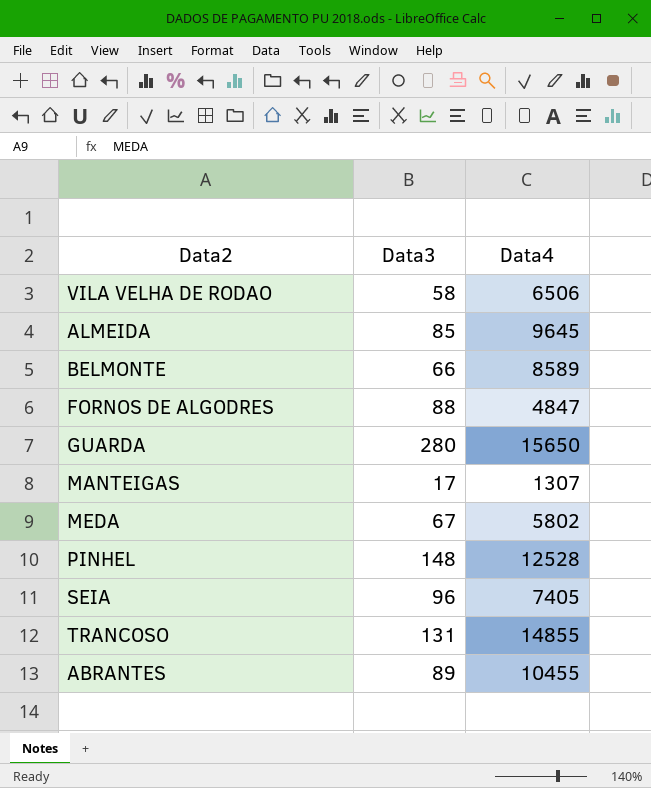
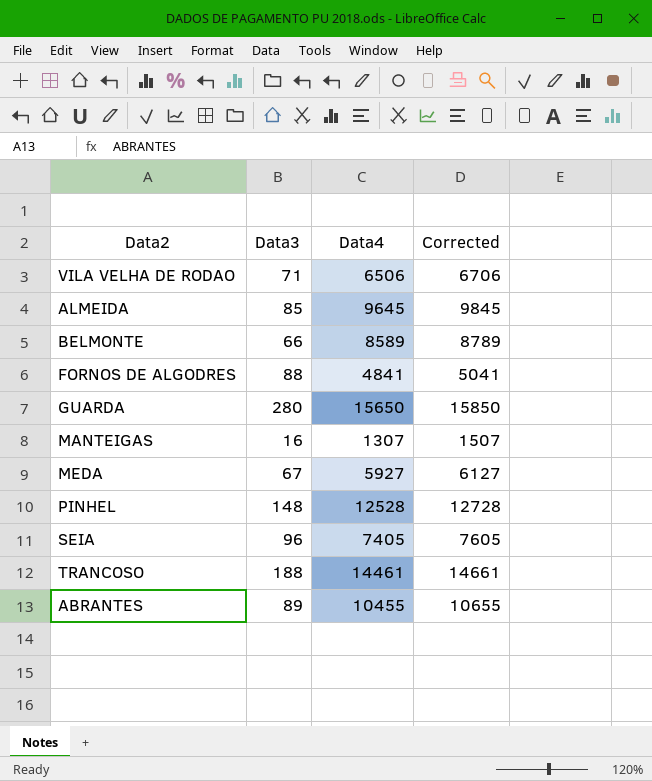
column Corrected | formula: none -> [Data4] + 200
VILA VELHA DE RODAO | Data3: 58 -> 71
FORNOS DE ALGODRES | Data4: 4847 -> 4841
MANTEIGAS | Data3: 17 -> 16
MEDA | Data4: 5802 -> 5927
TRANCOSO | Data3: 131 -> 188
TRANCOSO | Data4: 14855 -> 14461

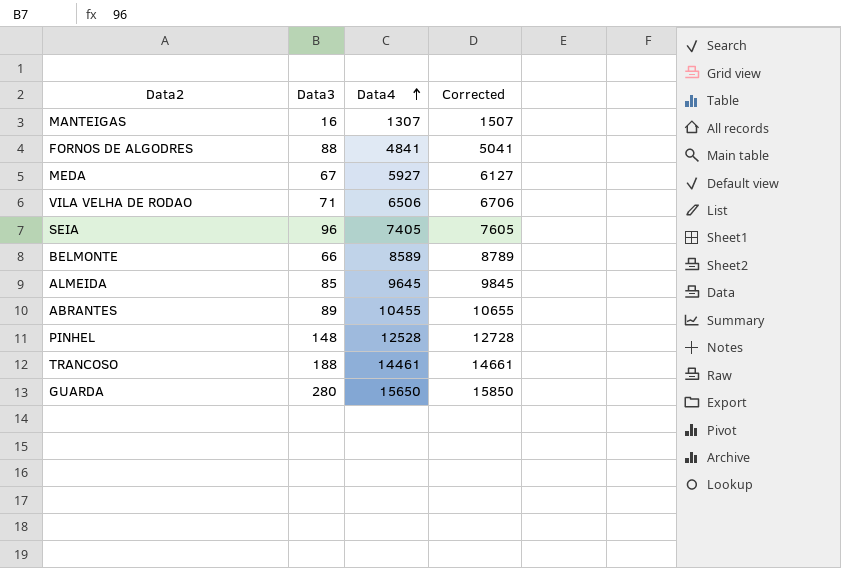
row order: none -> Data4 ascending

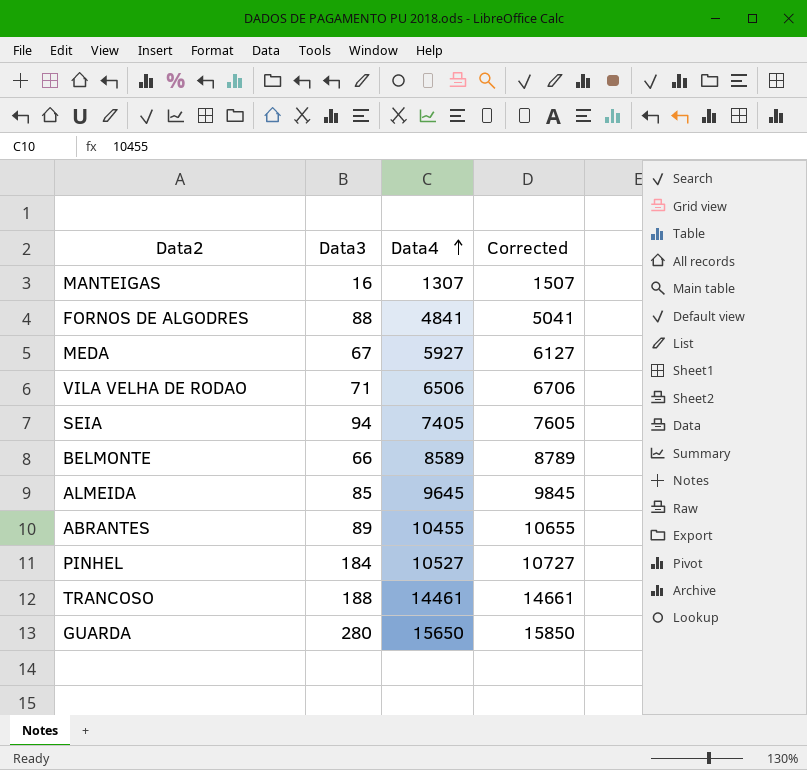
SEIA | Data3: 96 -> 94
PINHEL | Data3: 148 -> 184
PINHEL | Data4: 12528 -> 10527
PINHEL | Corrected: 12728 -> 10727

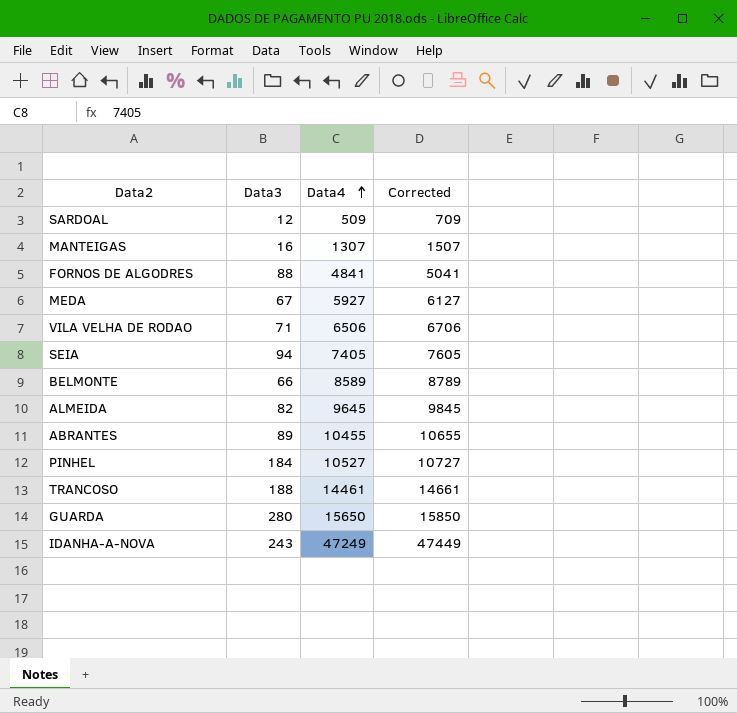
row SARDOAL: none -> 12 | 509 | 709
ALMEIDA | Data3: 85 -> 82
row IDANHA-A-NOVA: none -> 243 | 47249 | 47449

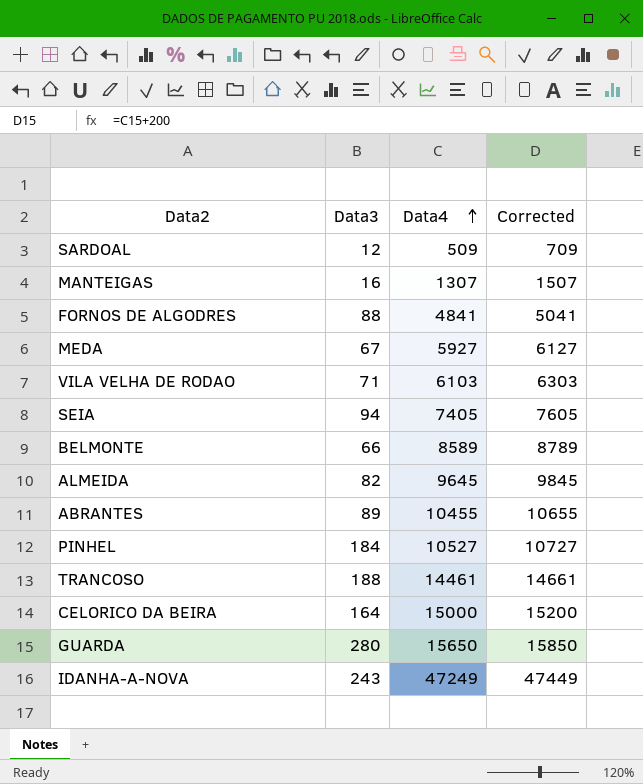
VILA VELHA DE RODAO | Data4: 6506 -> 6103
VILA VELHA DE RODAO | Corrected: 6706 -> 6303
row CELORICO DA BEIRA: none -> 164 | 15000 | 15200

